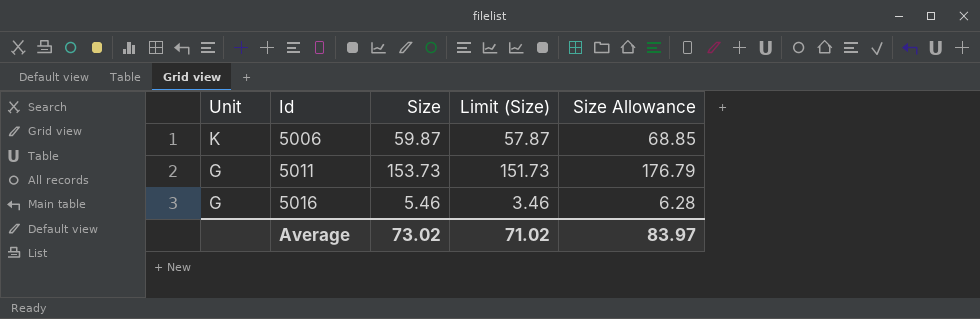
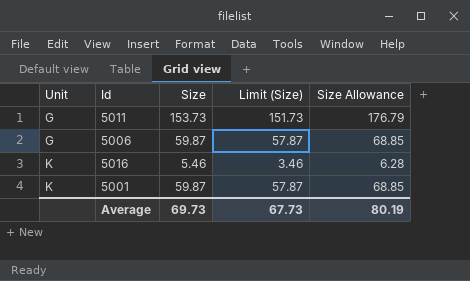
row order: Unit descending -> Unit ascending
5006 | Unit: K -> G
5016 | Unit: G -> K
row 5001: none -> K | 59.87 | 57.87 | 68.85
Average | Size: 73.02 -> 69.73
Average | Limit (Size): 71.02 -> 67.73
Average | Size Allowance: 83.97 -> 80.19

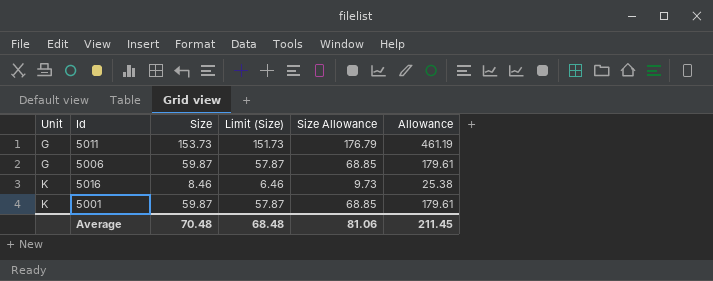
column Allowance | formula: none -> [Size] * 3
5016 | Size: 5.46 -> 8.46
5016 | Limit (Size): 3.46 -> 6.46
5016 | Size Allowance: 6.28 -> 9.73
Average | Size: 69.73 -> 70.48
Average | Limit (Size): 67.73 -> 68.48
Average | Size Allowance: 80.19 -> 81.06

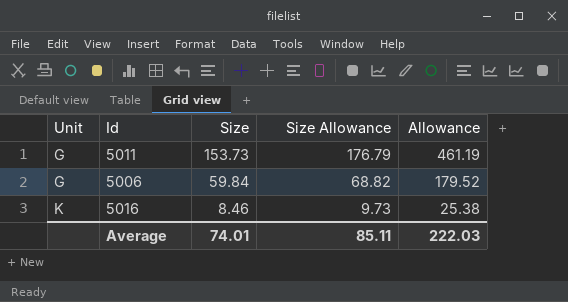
column Limit (Size) | formula: [Size] - 2 -> none
row 5001: K | 59.87 | 57.87 | 68.85 | 179.61 -> none
5006 | Size: 59.87 -> 59.84
5006 | Size Allowance: 68.85 -> 68.82
5006 | Allowance: 179.61 -> 179.52
Average | Size: 70.48 -> 74.01
Average | Size Allowance: 81.06 -> 85.11
Average | Allowance: 211.45 -> 222.03

